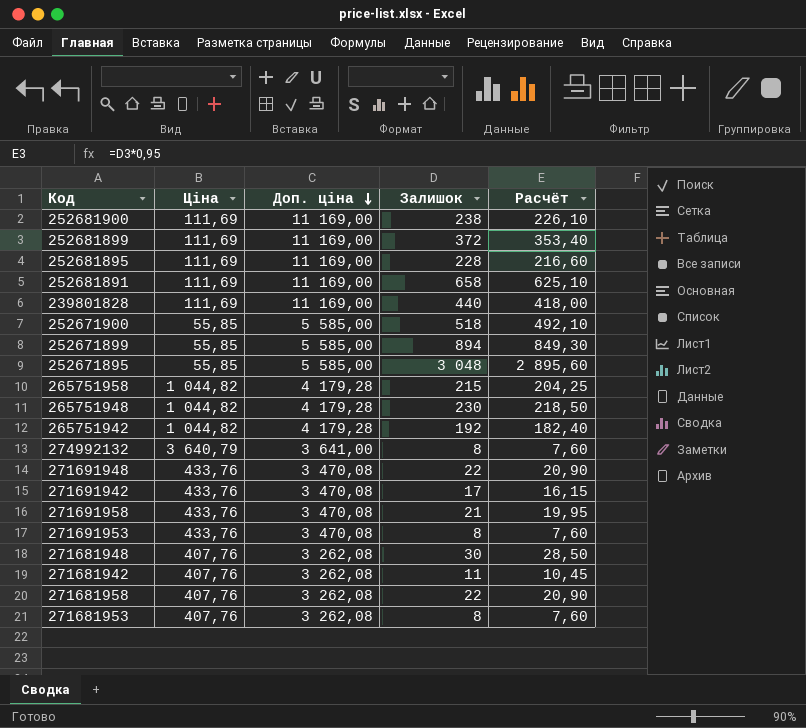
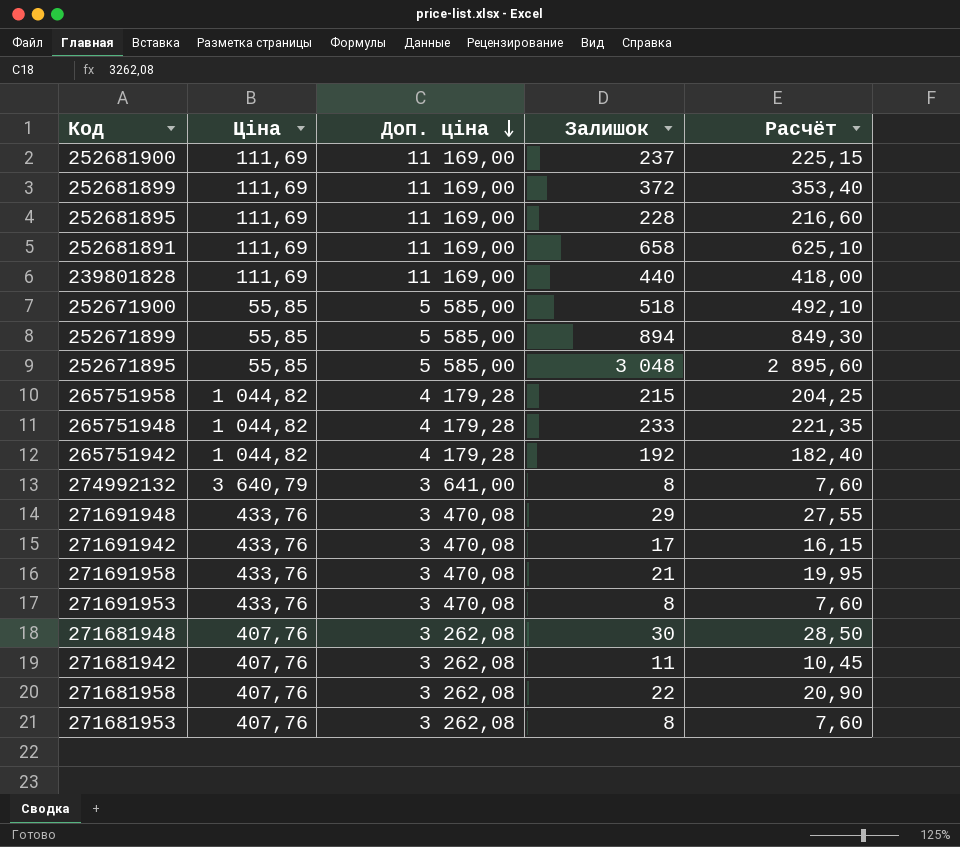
252681900 | Залишок: 238 -> 237
252681900 | Расчёт: 226,10 -> 225,15
265751948 | Залишок: 230 -> 233
265751948 | Расчёт: 218,50 -> 221,35
271691948 | Залишок: 22 -> 29
271691948 | Расчёт: 20,90 -> 27,55

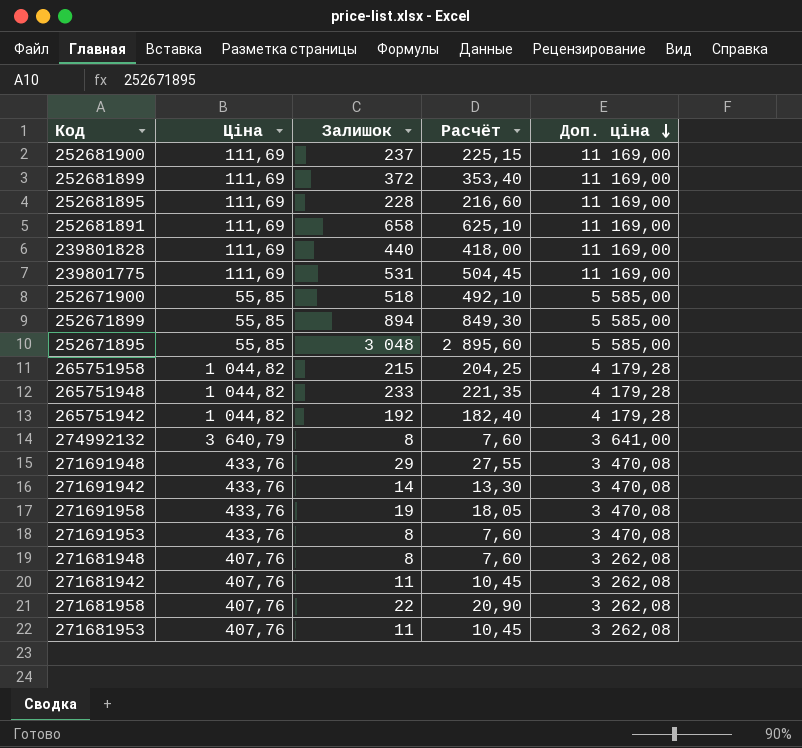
column Доп. ціна | position: 3 -> 5
row 239801775: none -> 111,69 | 531 | 504,45 | 11 169,00
271691942 | Залишок: 17 -> 14
271691942 | Расчёт: 16,15 -> 13,30
271691958 | Залишок: 21 -> 19
271691958 | Расчёт: 19,95 -> 18,05
271681948 | Залишок: 30 -> 8
271681948 | Расчёт: 28,50 -> 7,60
271681953 | Залишок: 8 -> 11
271681953 | Расчёт: 7,60 -> 10,45

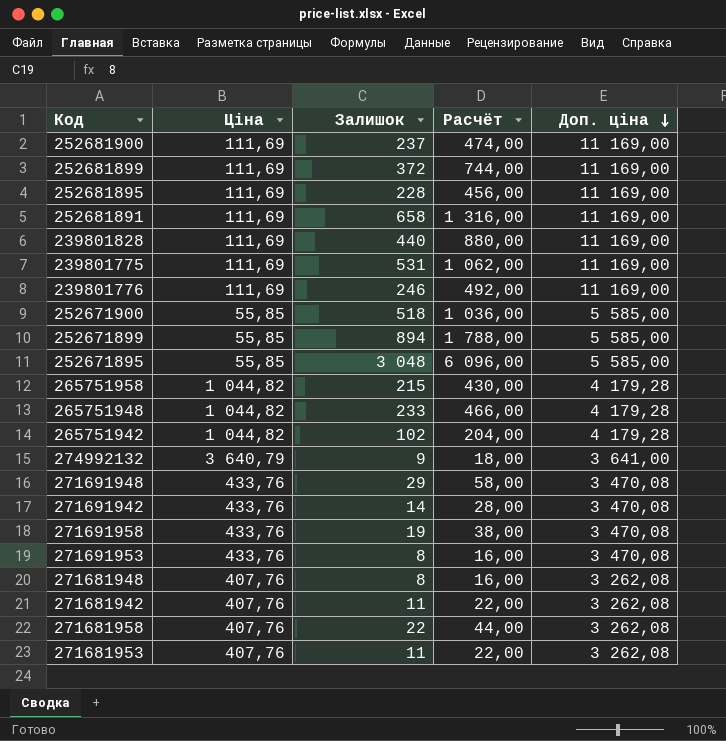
column Расчёт | formula: [Залишок] * 0,95 -> [Залишок] * 2
row 239801776: none -> 111,69 | 246 | 492,00 | 11 169,00
265751942 | Залишок: 192 -> 102
274992132 | Залишок: 8 -> 9

